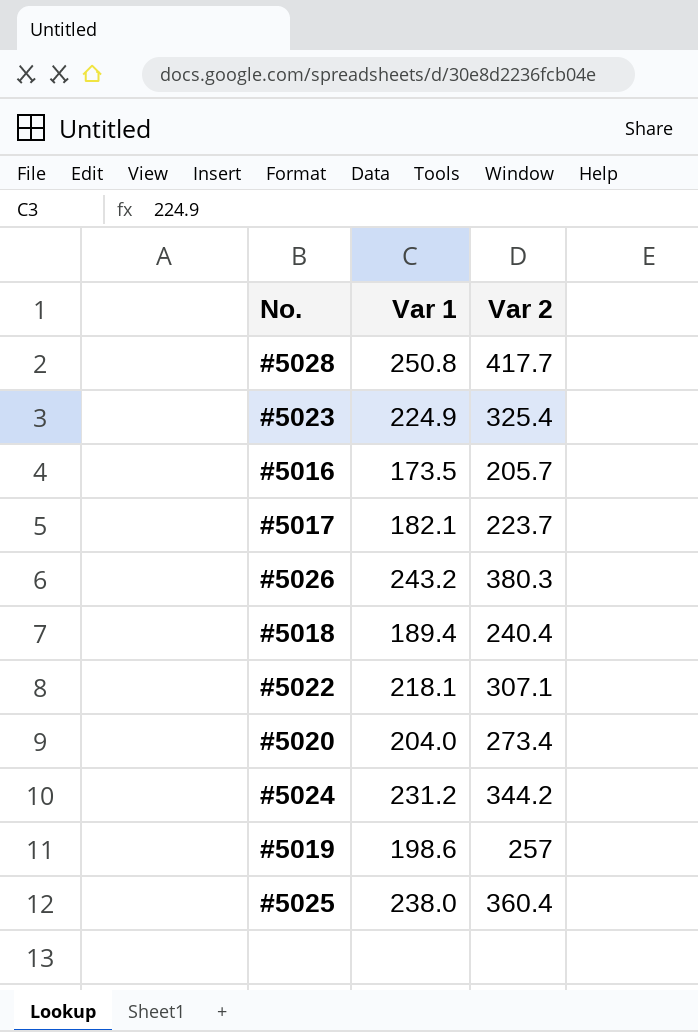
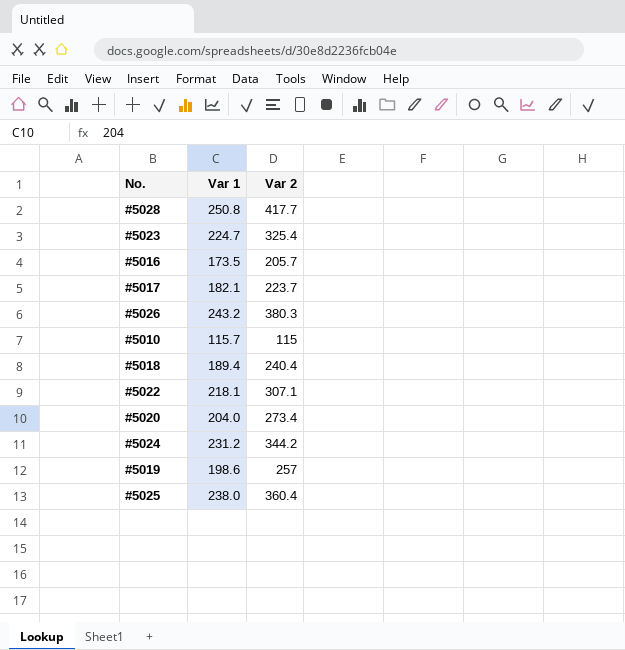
#5023 | Var 1: 224.9 -> 224.7
row #5010: none -> 115.7 | 115

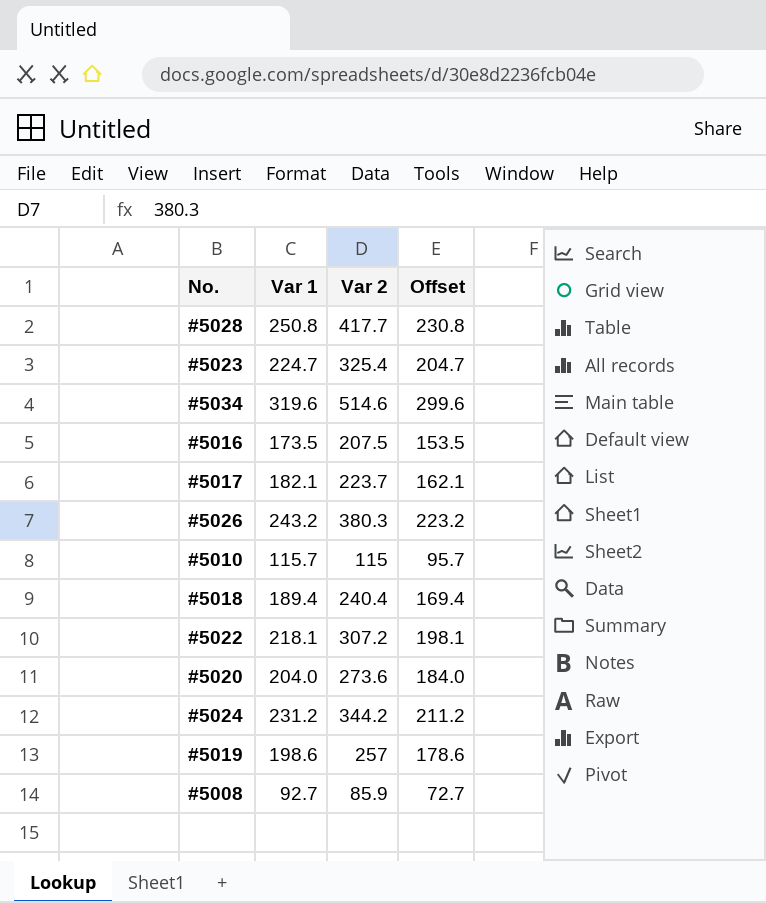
column Offset | formula: none -> [Var 1] - 20
row #5025: 238.0 | 360.4 -> none
row #5034: none -> 319.6 | 514.6 | 299.6
#5016 | Var 2: 205.7 -> 207.5
#5022 | Var 2: 307.1 -> 307.2
#5020 | Var 2: 273.4 -> 273.6
row #5008: none -> 92.7 | 85.9 | 72.7

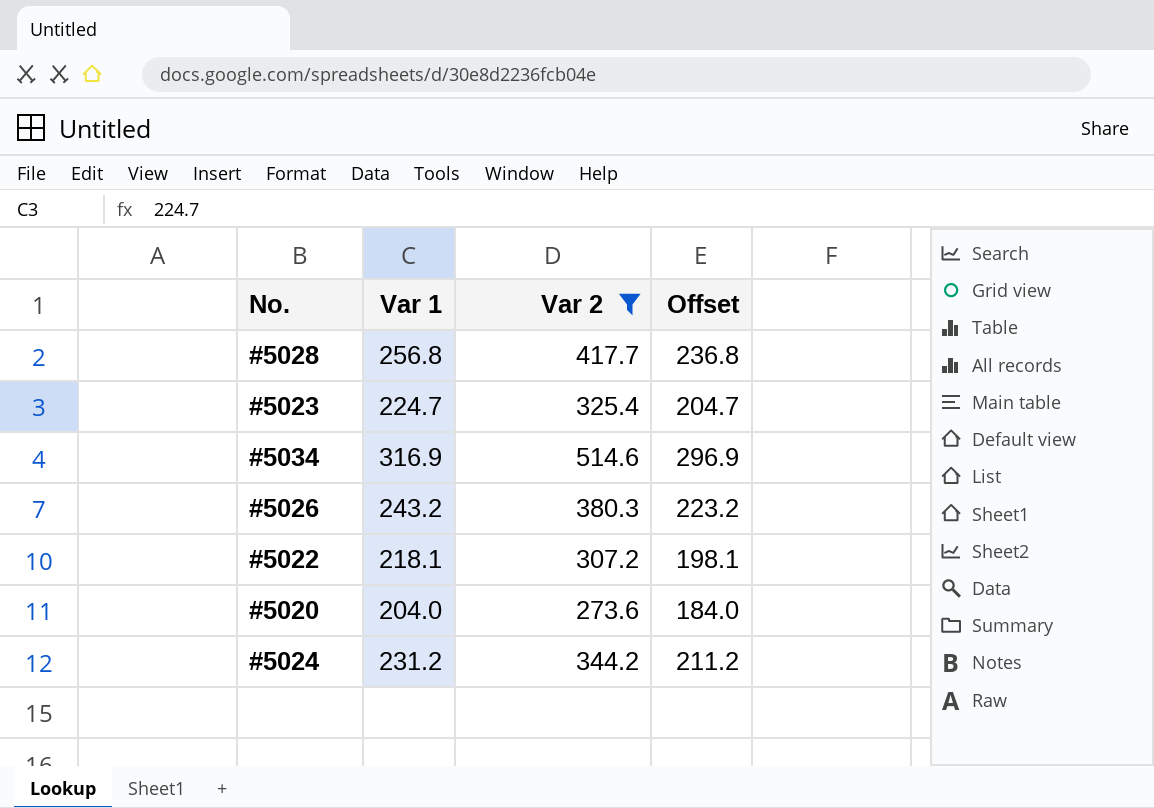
filter: none -> Var 2 >= 273.6
#5028 | Var 1: 250.8 -> 256.8
#5028 | Offset: 230.8 -> 236.8
#5034 | Var 1: 319.6 -> 316.9
#5034 | Offset: 299.6 -> 296.9

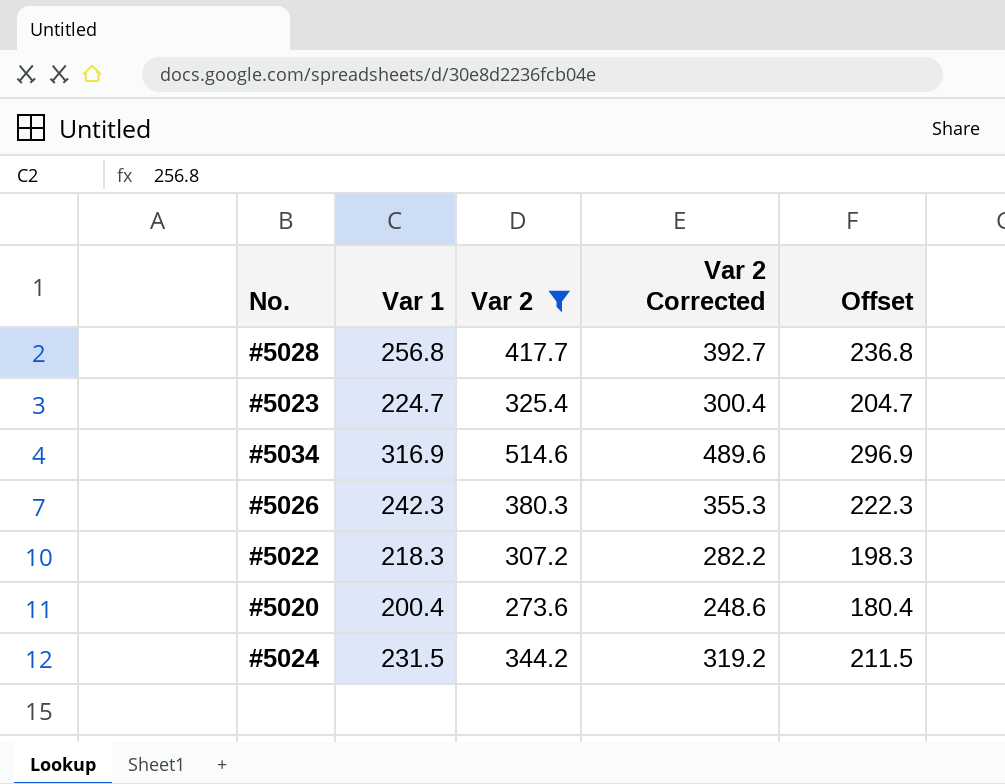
column Var 2 Corrected | formula: none -> [Var 2] - 25
#5026 | Var 1: 243.2 -> 242.3
#5026 | Offset: 223.2 -> 222.3
#5022 | Var 1: 218.1 -> 218.3
#5022 | Offset: 198.1 -> 198.3
#5020 | Var 1: 204.0 -> 200.4
#5020 | Offset: 184.0 -> 180.4
#5024 | Var 1: 231.2 -> 231.5
#5024 | Offset: 211.2 -> 211.5

